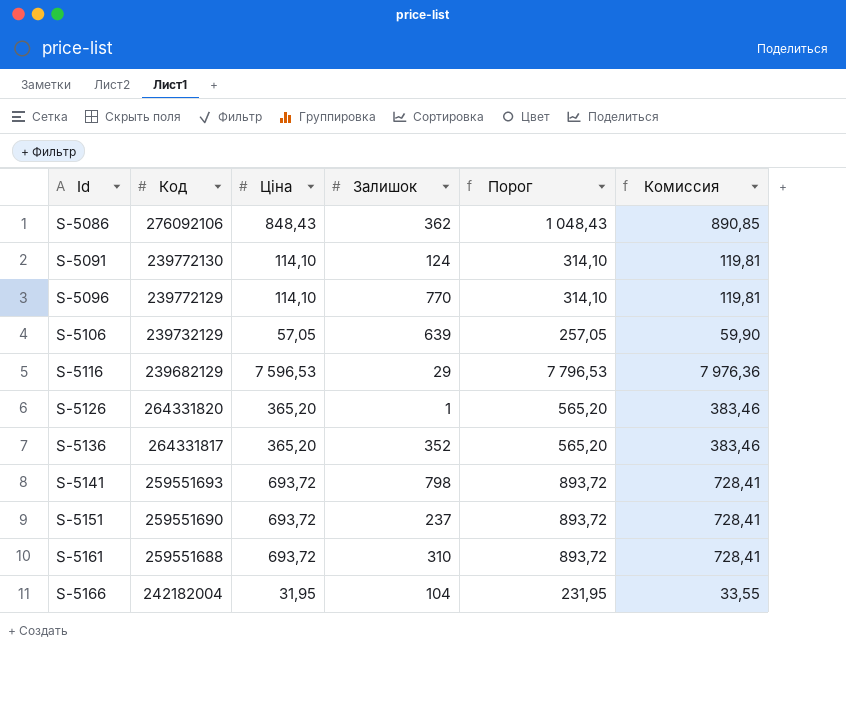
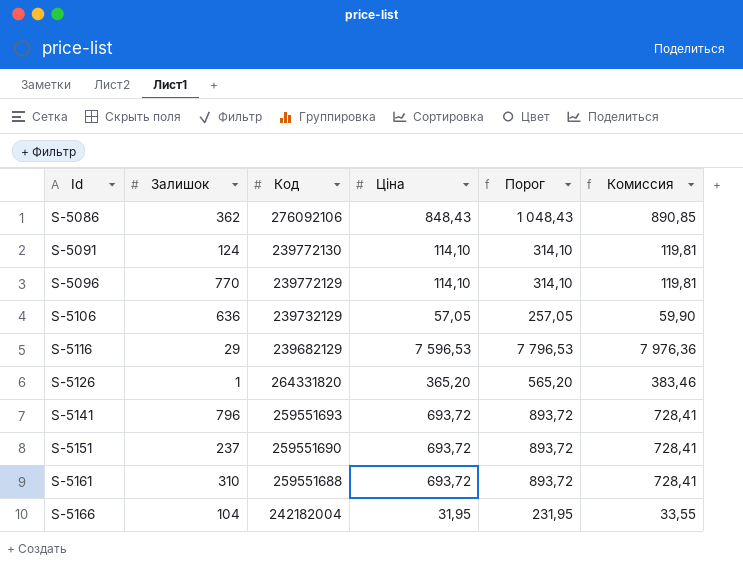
column Залишок | position: 4 -> 2
row S-5136: 264331817 | 365,20 | 352 | 565,20 | 383,46 -> none
S-5106 | Залишок: 639 -> 636
S-5141 | Залишок: 798 -> 796

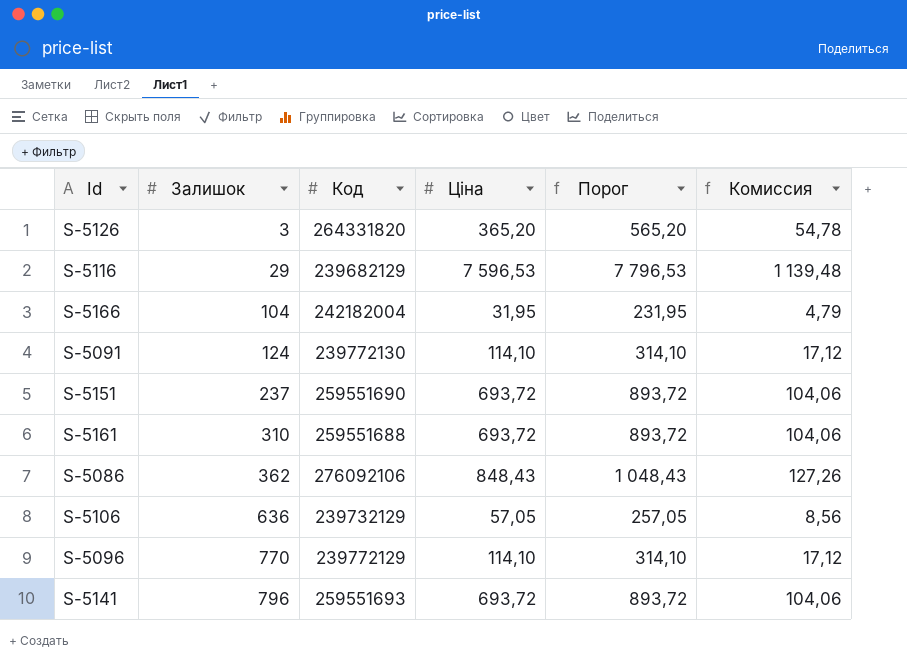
row order: Id ascending -> Залишок ascending
column Комиссия | formula: [Ціна] * 1,05 -> [Ціна] * 0,15
S-5126 | Залишок: 1 -> 3

